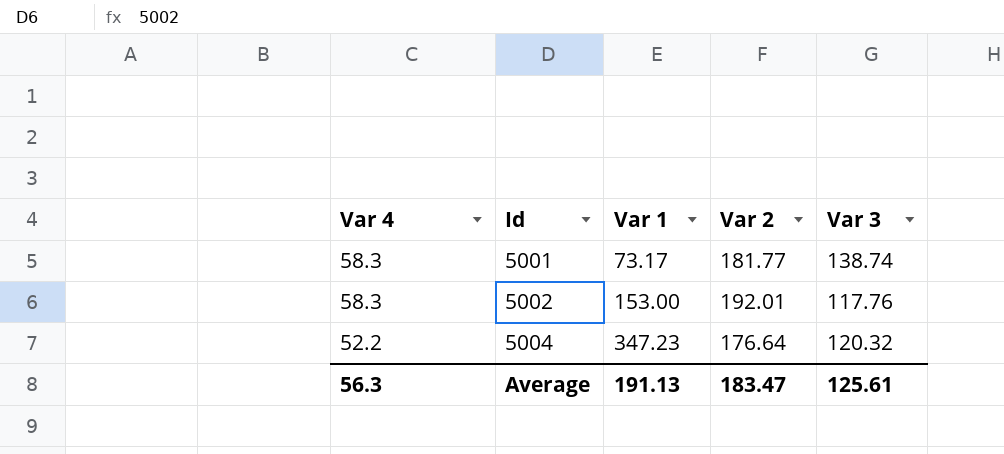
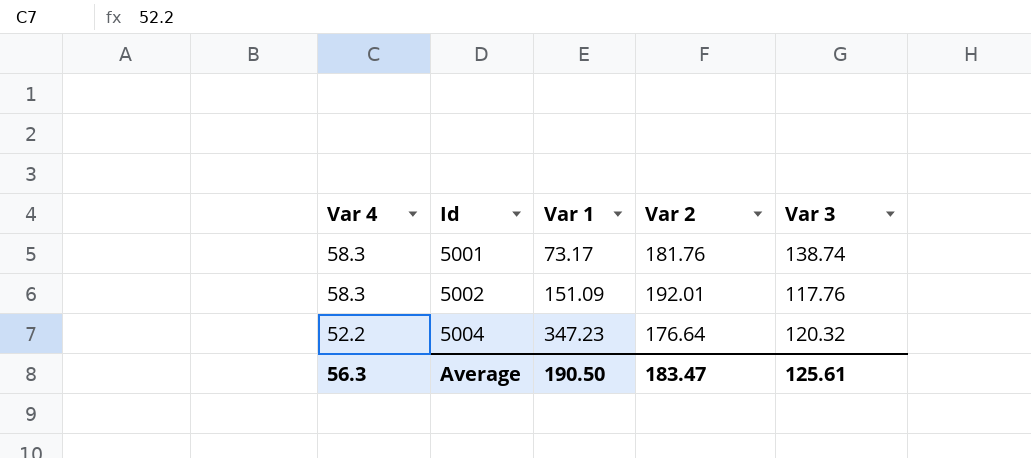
5001 | Var 2: 181.77 -> 181.76
5002 | Var 1: 153.00 -> 151.09
Average | Var 1: 191.13 -> 190.50

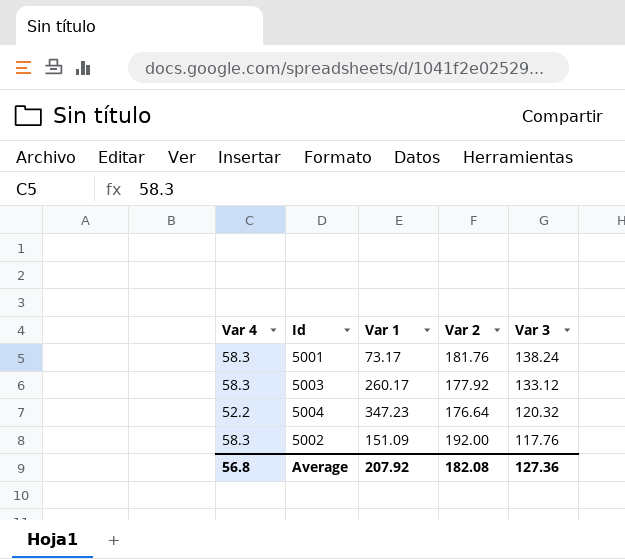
row order: Var 4 descending -> Var 3 descending
5001 | Var 3: 138.74 -> 138.24
row 5003: none -> 58.3 | 260.17 | 177.92 | 133.12
5002 | Var 2: 192.01 -> 192.00
Average | Var 4: 56.3 -> 56.8
Average | Var 1: 190.50 -> 207.92
Average | Var 2: 183.47 -> 182.08
Average | Var 3: 125.61 -> 127.36

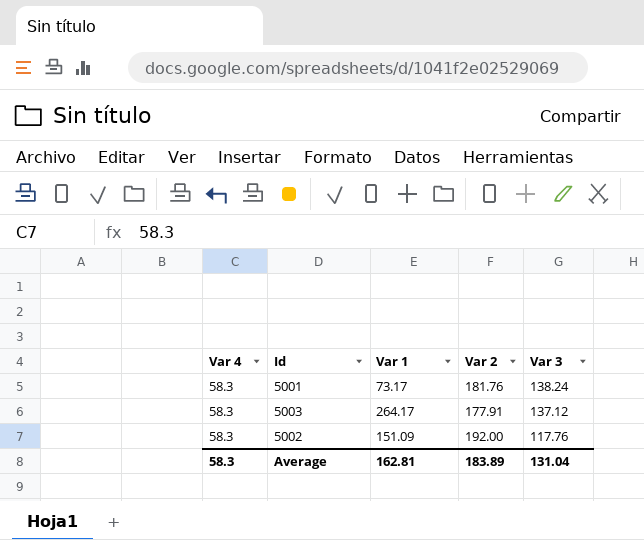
row 5004: 52.2 | 347.23 | 176.64 | 120.32 -> none
5003 | Var 1: 260.17 -> 264.17
5003 | Var 2: 177.92 -> 177.91
5003 | Var 3: 133.12 -> 137.12
Average | Var 4: 56.8 -> 58.3
Average | Var 1: 207.92 -> 162.81
Average | Var 2: 182.08 -> 183.89
Average | Var 3: 127.36 -> 131.04

